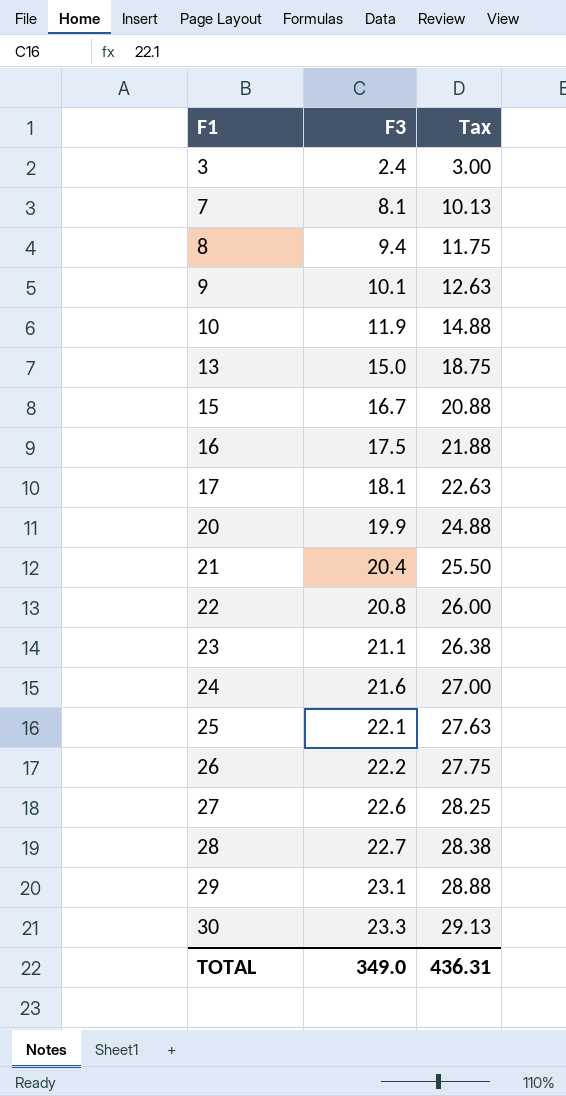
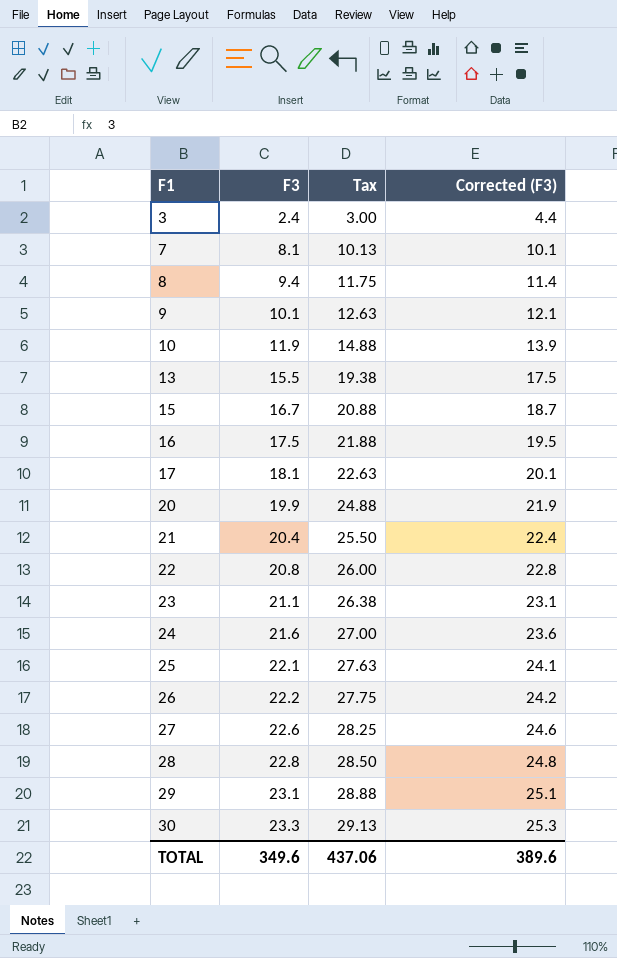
column Corrected (F3) | formula: none -> [F3] + 2
13 | F3: 15.0 -> 15.5
13 | Tax: 18.75 -> 19.38
28 | F3: 22.7 -> 22.8
28 | Tax: 28.38 -> 28.50
TOTAL | F3: 349.0 -> 349.6
TOTAL | Tax: 436.31 -> 437.06

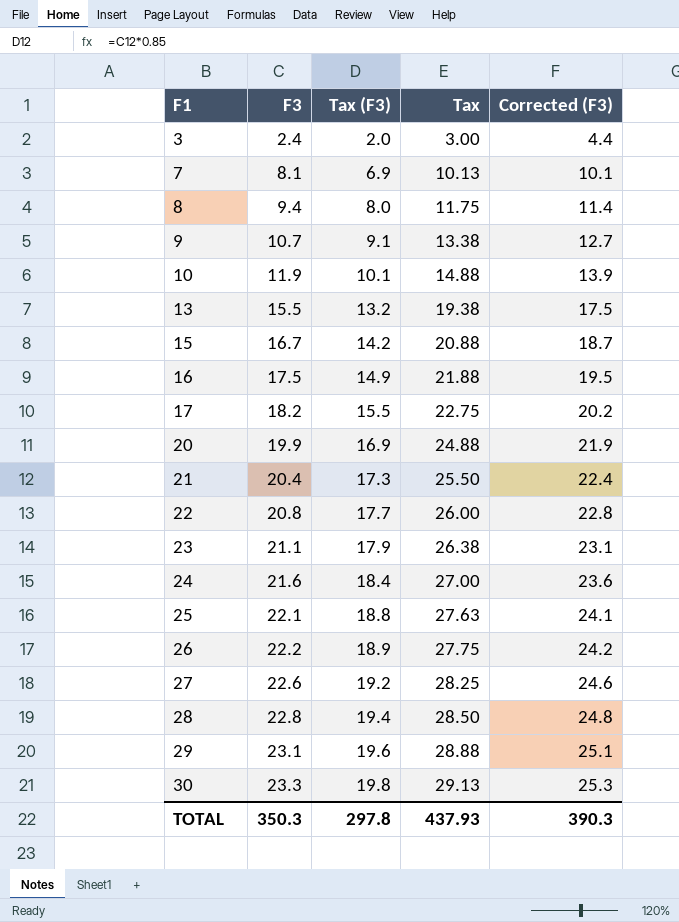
column Tax (F3) | formula: none -> [F3] * 0.85
9 | F3: 10.1 -> 10.7
9 | Tax: 12.63 -> 13.38
9 | Corrected (F3): 12.1 -> 12.7
17 | F3: 18.1 -> 18.2
17 | Tax: 22.63 -> 22.75
17 | Corrected (F3): 20.1 -> 20.2
TOTAL | F3: 349.6 -> 350.3
TOTAL | Tax: 437.06 -> 437.93
TOTAL | Corrected (F3): 389.6 -> 390.3

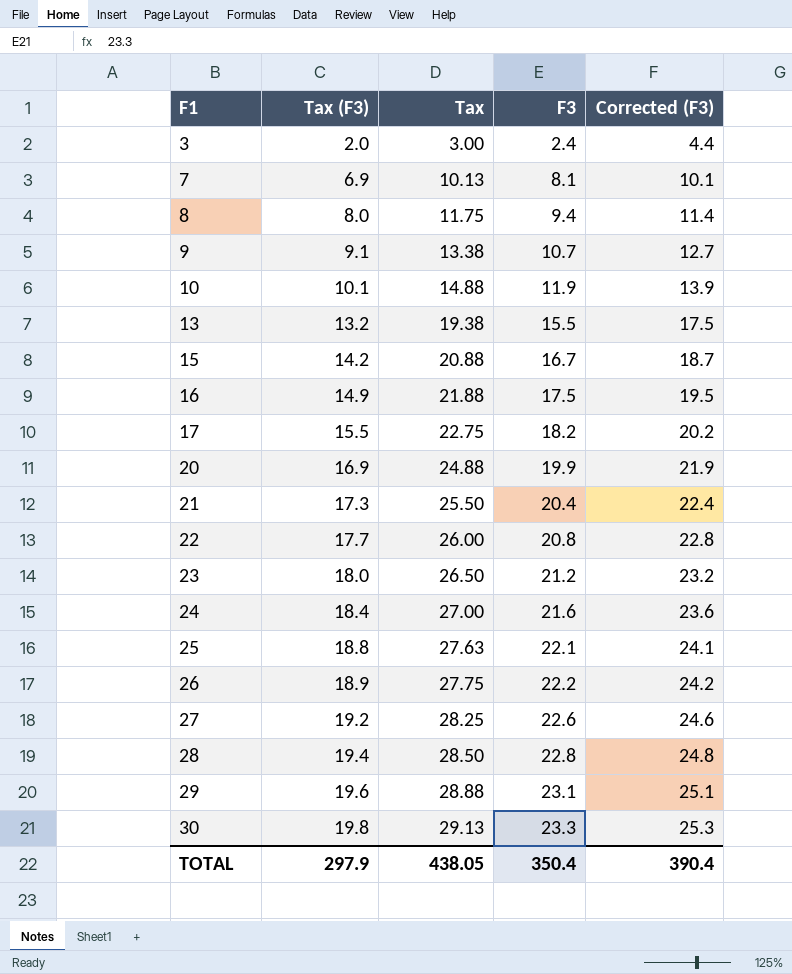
column F3 | position: 2 -> 4
23 | Tax (F3): 17.9 -> 18.0
23 | Tax: 26.38 -> 26.50
23 | F3: 21.1 -> 21.2
23 | Corrected (F3): 23.1 -> 23.2
TOTAL | Tax (F3): 297.8 -> 297.9
TOTAL | Tax: 437.93 -> 438.05
TOTAL | F3: 350.3 -> 350.4
TOTAL | Corrected (F3): 390.3 -> 390.4

